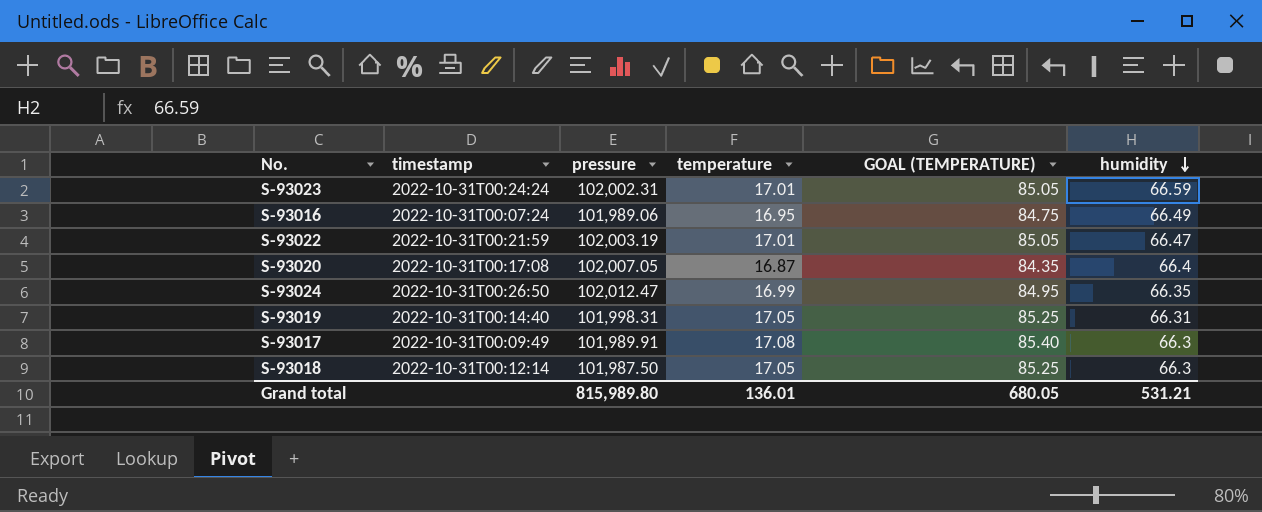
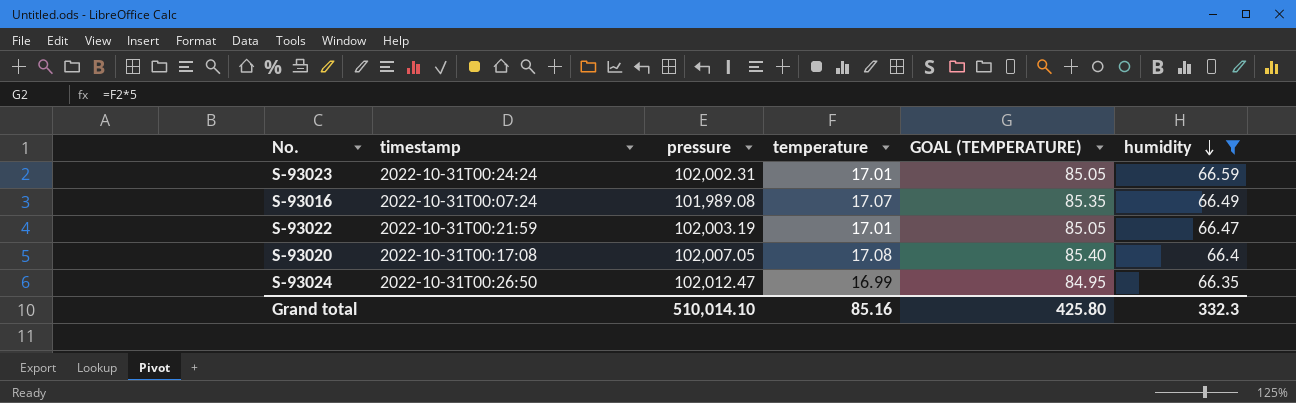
filter: none -> humidity >= 66.35
S-93016 | pressure: 101,989.06 -> 101,989.08
S-93016 | temperature: 16.95 -> 17.07
S-93016 | GOAL (TEMPERATURE): 84.75 -> 85.35
S-93020 | temperature: 16.87 -> 17.08
S-93020 | GOAL (TEMPERATURE): 84.35 -> 85.40
Grand total | pressure: 815,989.80 -> 510,014.10
Grand total | temperature: 136.01 -> 85.16
Grand total | GOAL (TEMPERATURE): 680.05 -> 425.80
Grand total | humidity: 531.21 -> 332.3

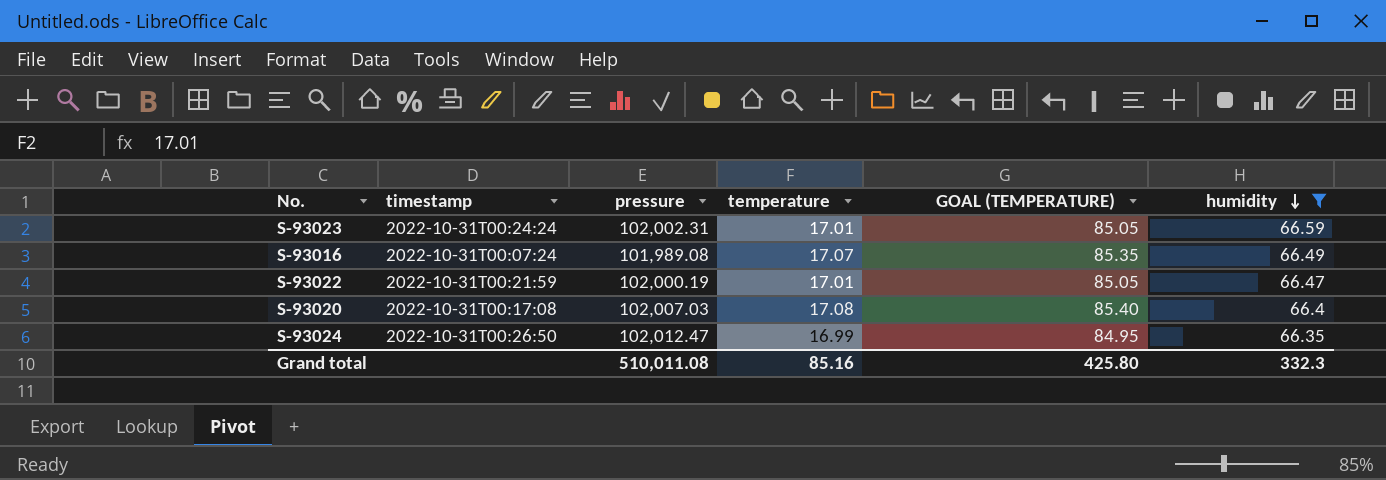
S-93022 | pressure: 102,003.19 -> 102,000.19
S-93020 | pressure: 102,007.05 -> 102,007.03
Grand total | pressure: 510,014.10 -> 510,011.08

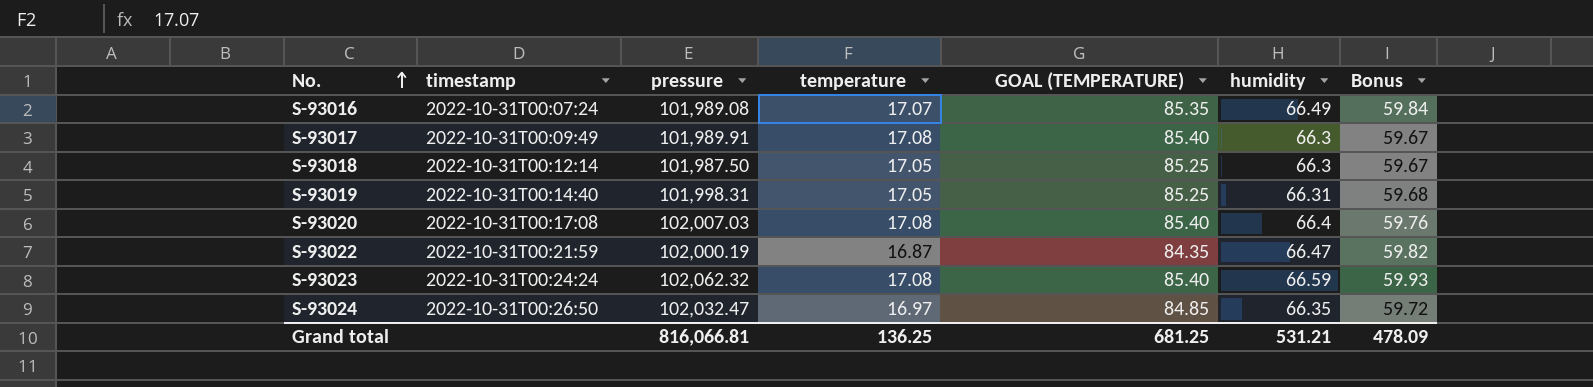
filter: humidity >= 66.35 -> none
row order: humidity descending -> No. ascending
column Bonus | formula: none -> [humidity] * 0.9
S-93022 | temperature: 17.01 -> 16.87
S-93022 | GOAL (TEMPERATURE): 85.05 -> 84.35
S-93023 | pressure: 102,002.31 -> 102,062.32
S-93023 | temperature: 17.01 -> 17.08
S-93023 | GOAL (TEMPERATURE): 85.05 -> 85.40
S-93024 | pressure: 102,012.47 -> 102,032.47
S-93024 | temperature: 16.99 -> 16.97
S-93024 | GOAL (TEMPERATURE): 84.95 -> 84.85
Grand total | pressure: 510,011.08 -> 816,066.81
Grand total | temperature: 85.16 -> 136.25
Grand total | GOAL (TEMPERATURE): 425.80 -> 681.25
Grand total | humidity: 332.3 -> 531.21

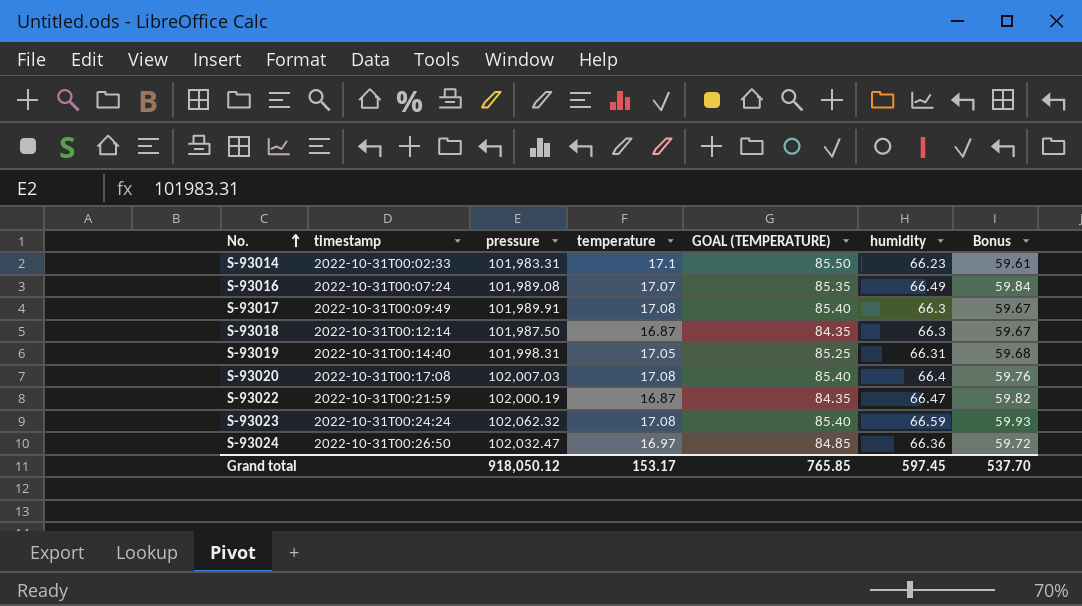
row S-93014: none -> 2022-10-31T00:02:33 | 101,983.31 | 17.1 | 85.50 | 66.23 | 59.61
S-93018 | temperature: 17.05 -> 16.87
S-93018 | GOAL (TEMPERATURE): 85.25 -> 84.35
S-93024 | humidity: 66.35 -> 66.36
Grand total | pressure: 816,066.81 -> 918,050.12
Grand total | temperature: 136.25 -> 153.17
Grand total | GOAL (TEMPERATURE): 681.25 -> 765.85
Grand total | humidity: 531.21 -> 597.45
Grand total | Bonus: 478.09 -> 537.70

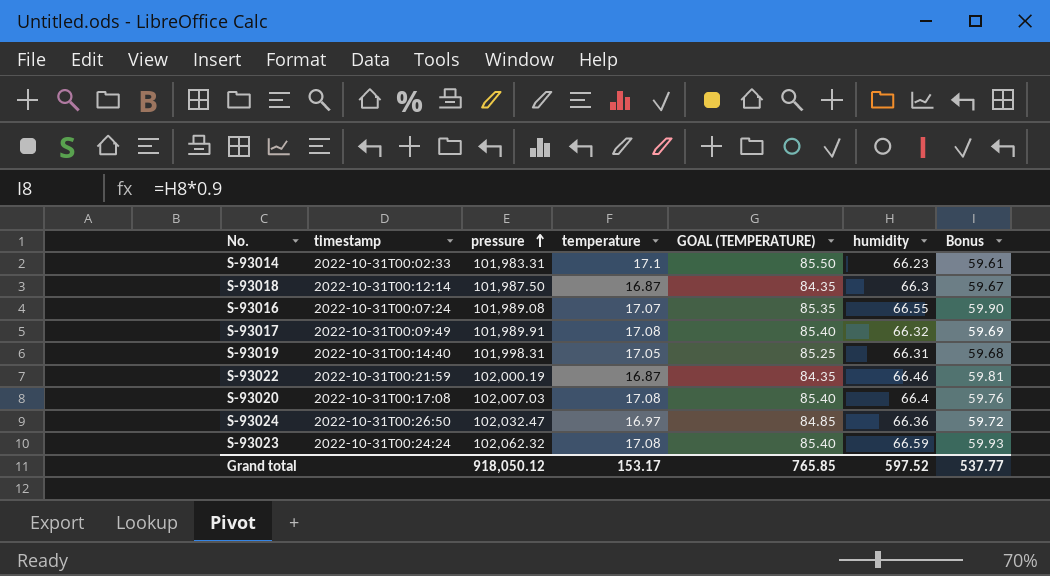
row order: No. ascending -> pressure ascending
S-93016 | humidity: 66.49 -> 66.55
S-93016 | Bonus: 59.84 -> 59.90
S-93017 | humidity: 66.3 -> 66.32
S-93017 | Bonus: 59.67 -> 59.69
S-93022 | humidity: 66.47 -> 66.46
S-93022 | Bonus: 59.82 -> 59.81
Grand total | humidity: 597.45 -> 597.52
Grand total | Bonus: 537.70 -> 537.77

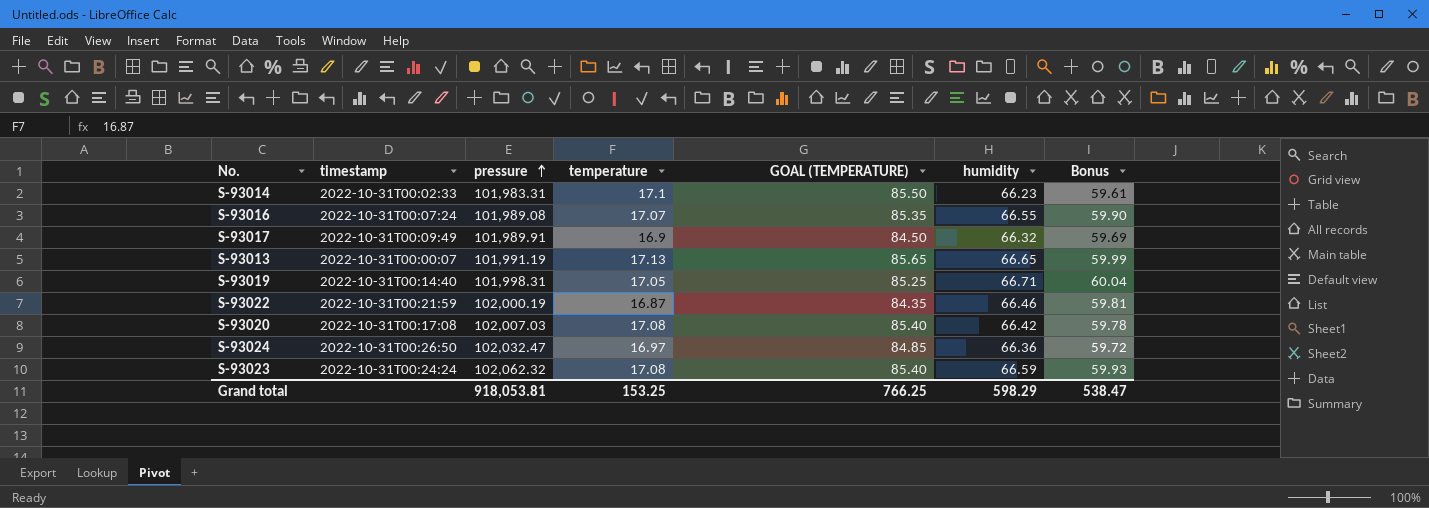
row S-93018: 2022-10-31T00:12:14 | 101,987.50 | 16.87 | 84.35 | 66.3 | 59.67 -> none
S-93017 | temperature: 17.08 -> 16.9
S-93017 | GOAL (TEMPERATURE): 85.40 -> 84.50
row S-93013: none -> 2022-10-31T00:00:07 | 101,991.19 | 17.13 | 85.65 | 66.65 | 59.99
S-93019 | humidity: 66.31 -> 66.71
S-93019 | Bonus: 59.68 -> 60.04
S-93020 | humidity: 66.4 -> 66.42
S-93020 | Bonus: 59.76 -> 59.78
Grand total | pressure: 918,050.12 -> 918,053.81
Grand total | temperature: 153.17 -> 153.25
Grand total | GOAL (TEMPERATURE): 765.85 -> 766.25
Grand total | humidity: 597.52 -> 598.29
Grand total | Bonus: 537.77 -> 538.47

